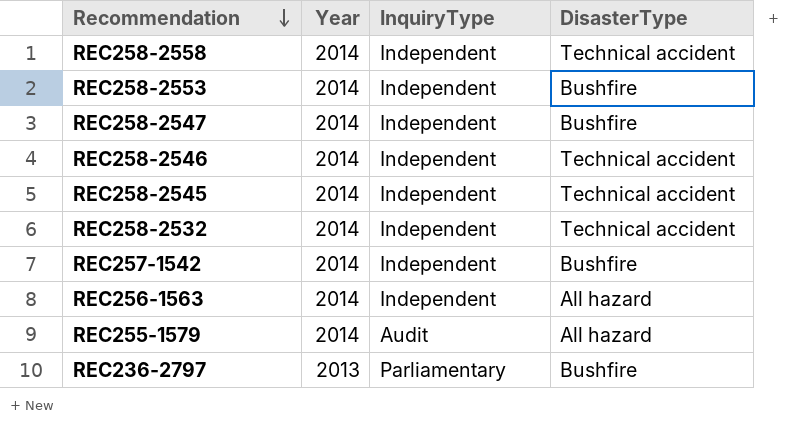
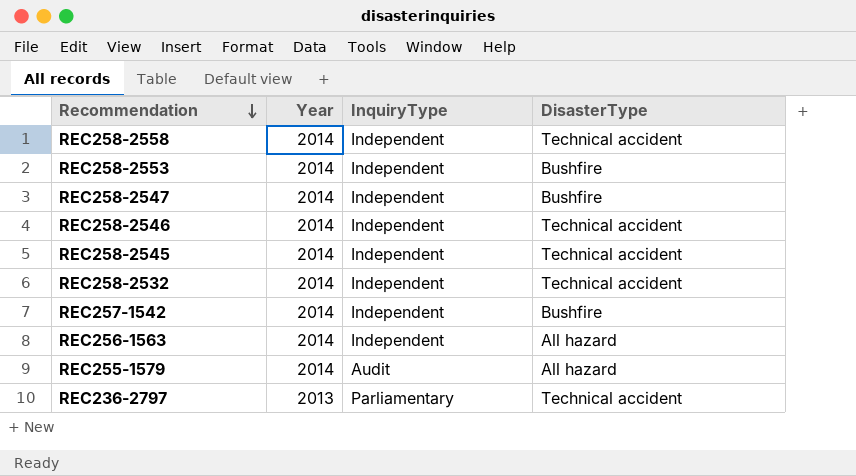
REC236-2797 | DisasterType: Bushfire -> Technical accident

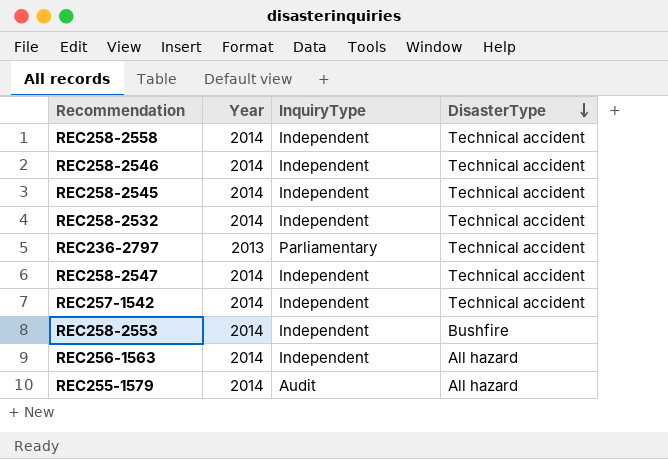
row order: Recommendation descending -> DisasterType descending
REC258-2547 | DisasterType: Bushfire -> Technical accident
REC257-1542 | DisasterType: Bushfire -> Technical accident

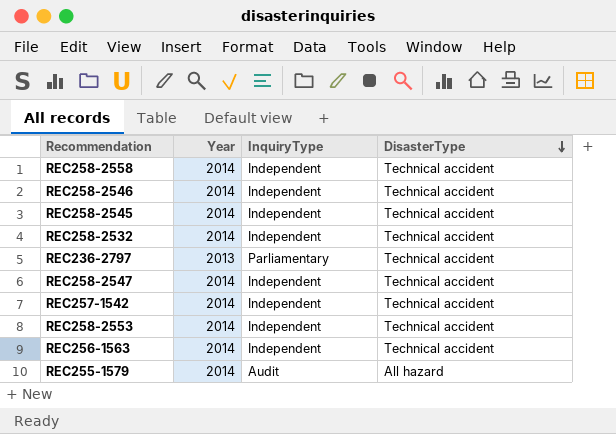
REC258-2553 | DisasterType: Bushfire -> Technical accident
REC256-1563 | DisasterType: All hazard -> Technical accident

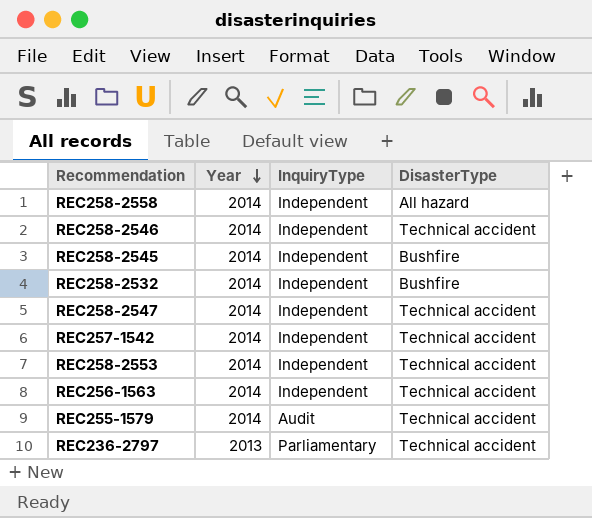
row order: DisasterType descending -> Year descending
REC258-2558 | DisasterType: Technical accident -> All hazard
REC258-2545 | DisasterType: Technical accident -> Bushfire
REC258-2532 | DisasterType: Technical accident -> Bushfire
REC255-1579 | DisasterType: All hazard -> Technical accident

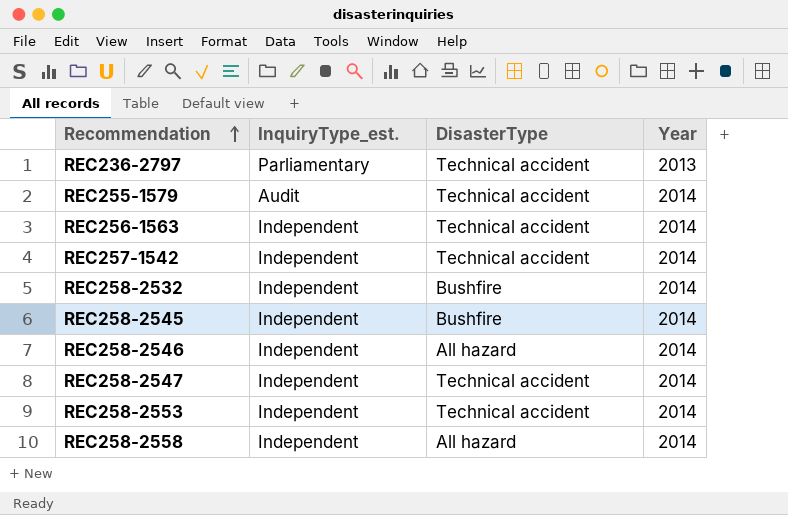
row order: Year descending -> Recommendation ascending
column name: InquiryType -> InquiryType_est.
column Year | position: 2 -> 4
REC258-2546 | DisasterType: Technical accident -> All hazard

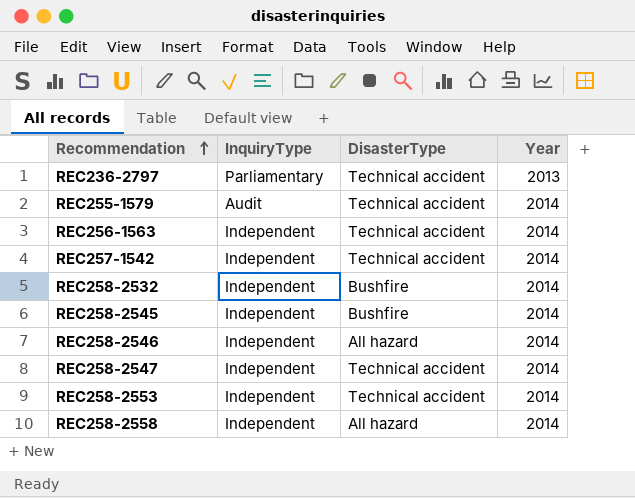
column name: InquiryType_est. -> InquiryType

